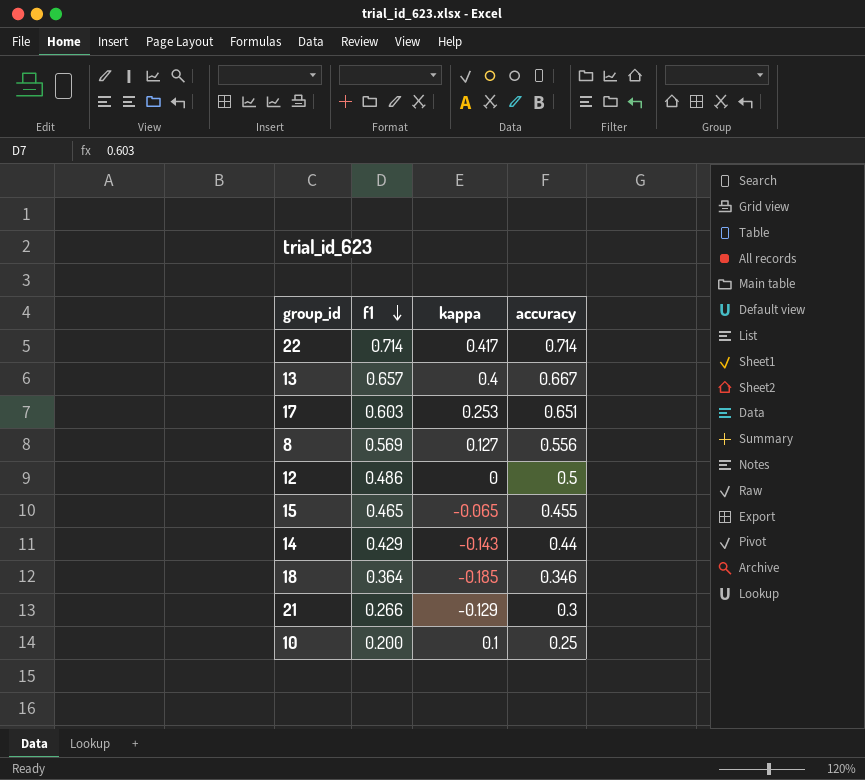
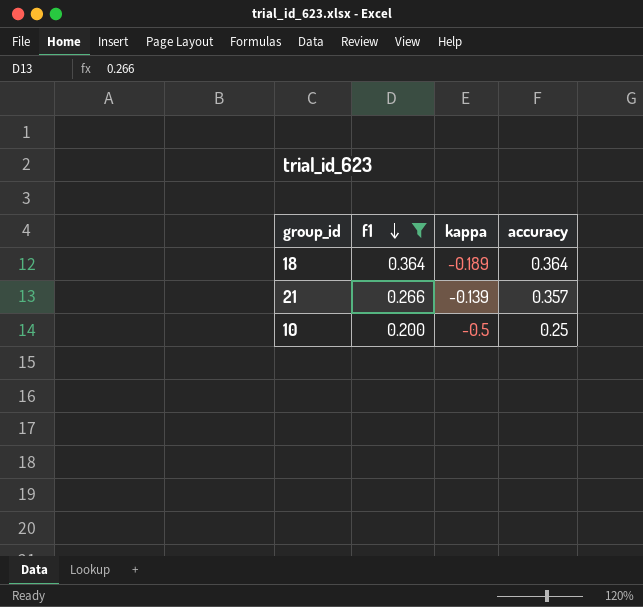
filter: none -> f1 <= 0.364
18 | kappa: -0.185 -> -0.189
18 | accuracy: 0.346 -> 0.364
21 | kappa: -0.129 -> -0.139
21 | accuracy: 0.3 -> 0.357
10 | kappa: 0.1 -> -0.5

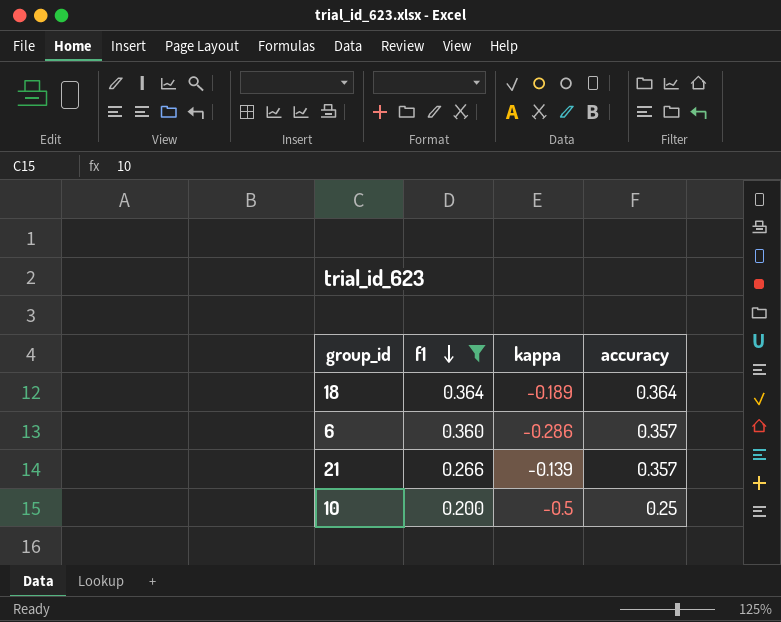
row 6: none -> 0.360 | -0.286 | 0.357

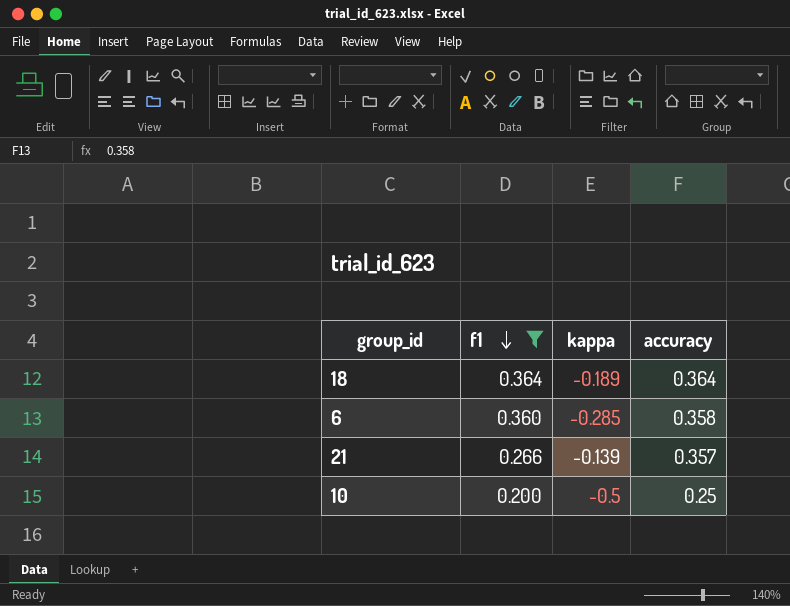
6 | kappa: -0.286 -> -0.285
6 | accuracy: 0.357 -> 0.358

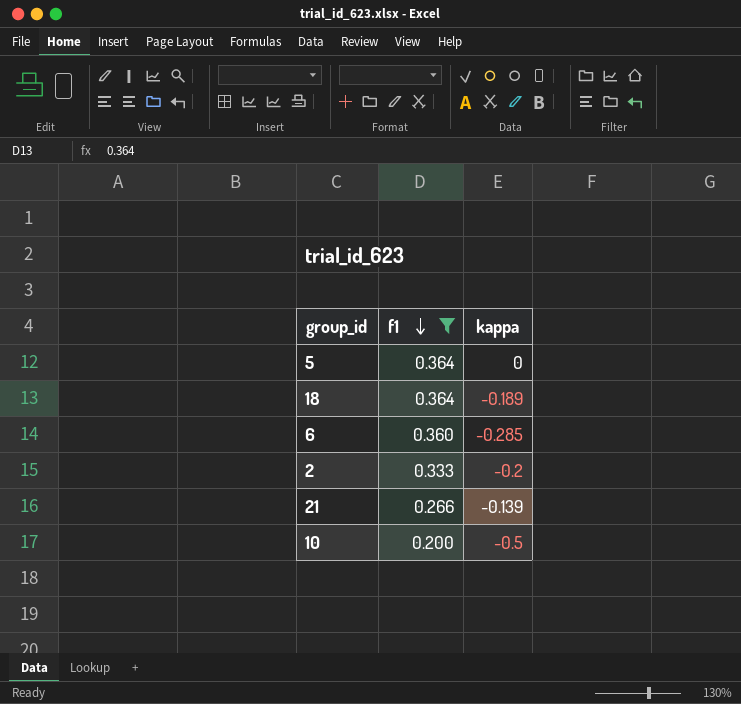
column accuracy | position: 4 -> none
row 5: none -> 0.364 | 0
row 2: none -> 0.333 | -0.2

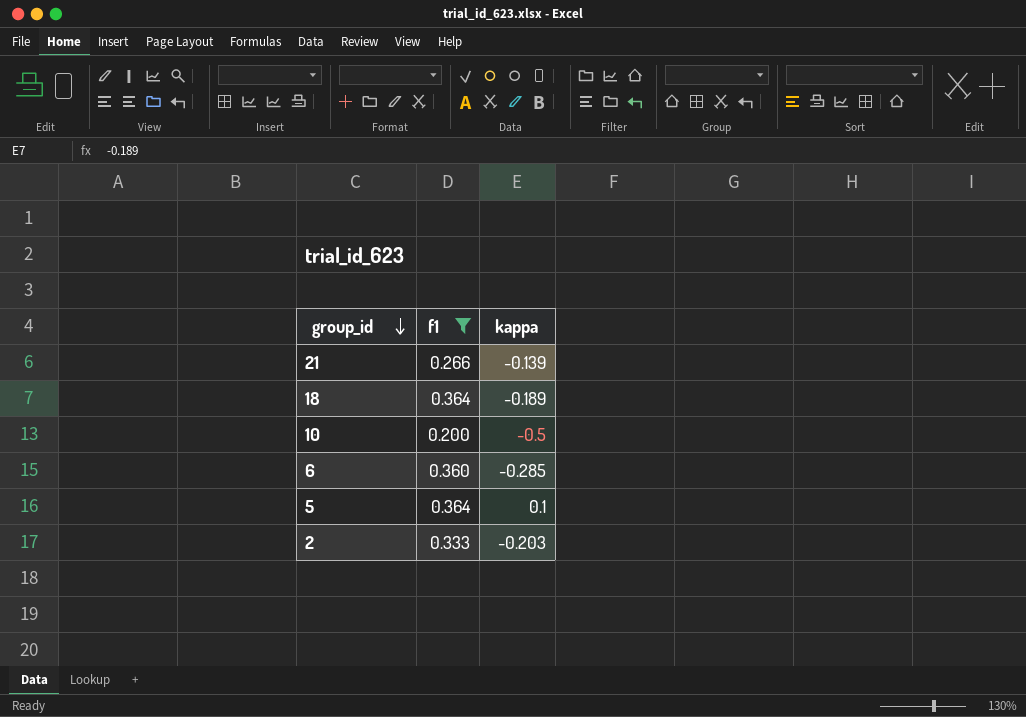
row order: f1 descending -> group_id descending
5 | kappa: 0 -> 0.1
2 | kappa: -0.2 -> -0.203

